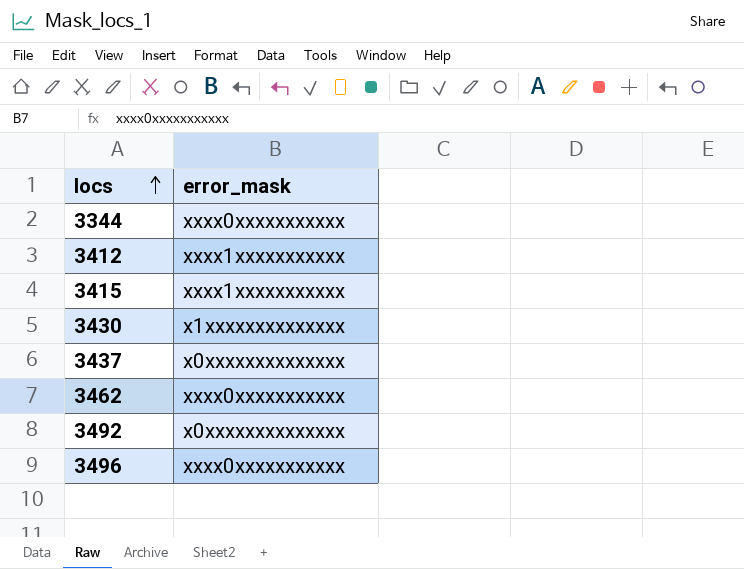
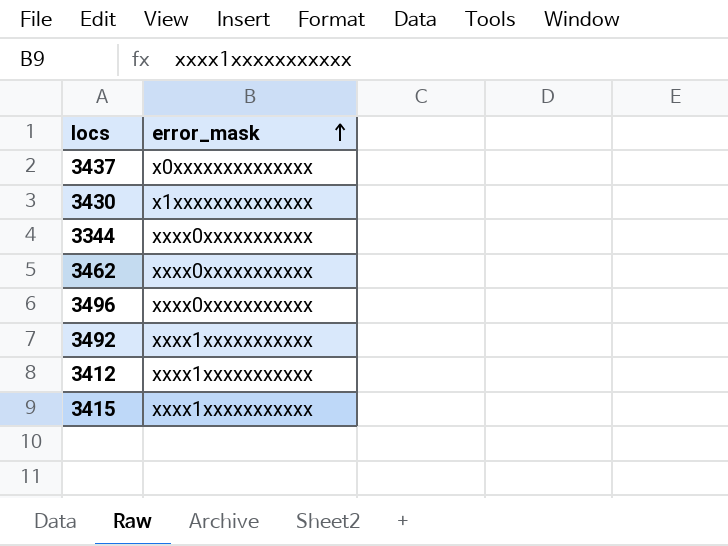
row order: locs ascending -> error_mask ascending
3492 | error_mask: x0xxxxxxxxxxxxxx -> xxxx1xxxxxxxxxxx

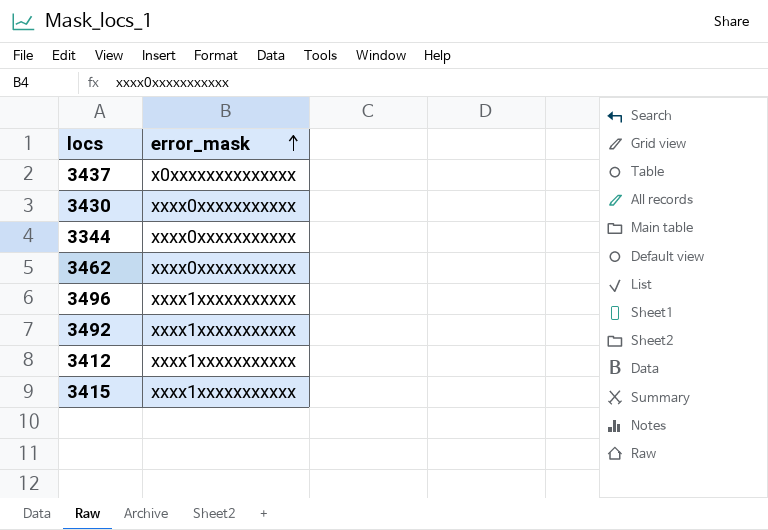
3430 | error_mask: x1xxxxxxxxxxxxxx -> xxxx0xxxxxxxxxxx
3496 | error_mask: xxxx0xxxxxxxxxxx -> xxxx1xxxxxxxxxxx

